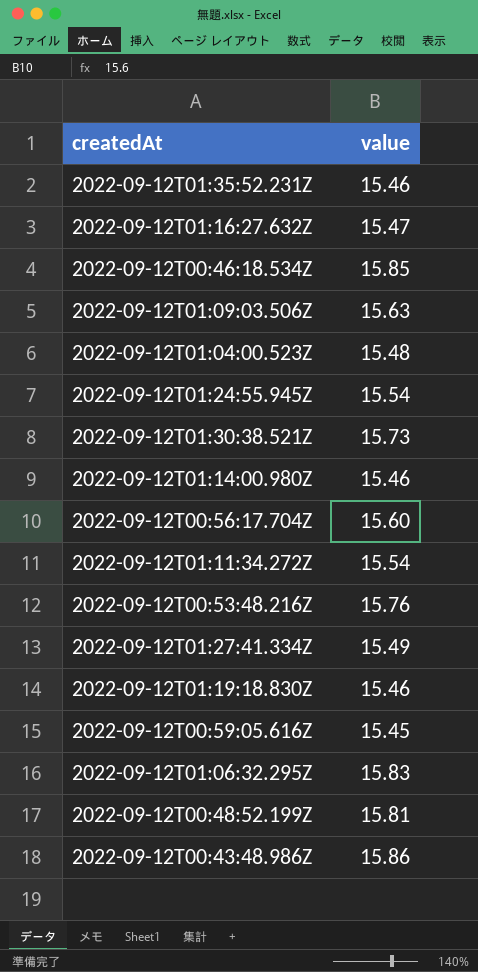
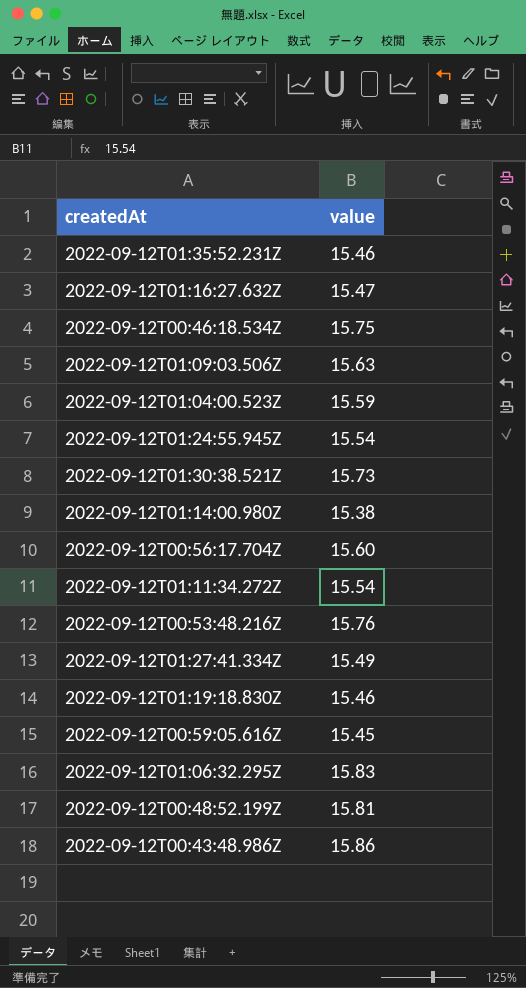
2022-09-12T00:46:18.534Z | value: 15.85 -> 15.75
2022-09-12T01:04:00.523Z | value: 15.48 -> 15.59
2022-09-12T01:14:00.980Z | value: 15.46 -> 15.38

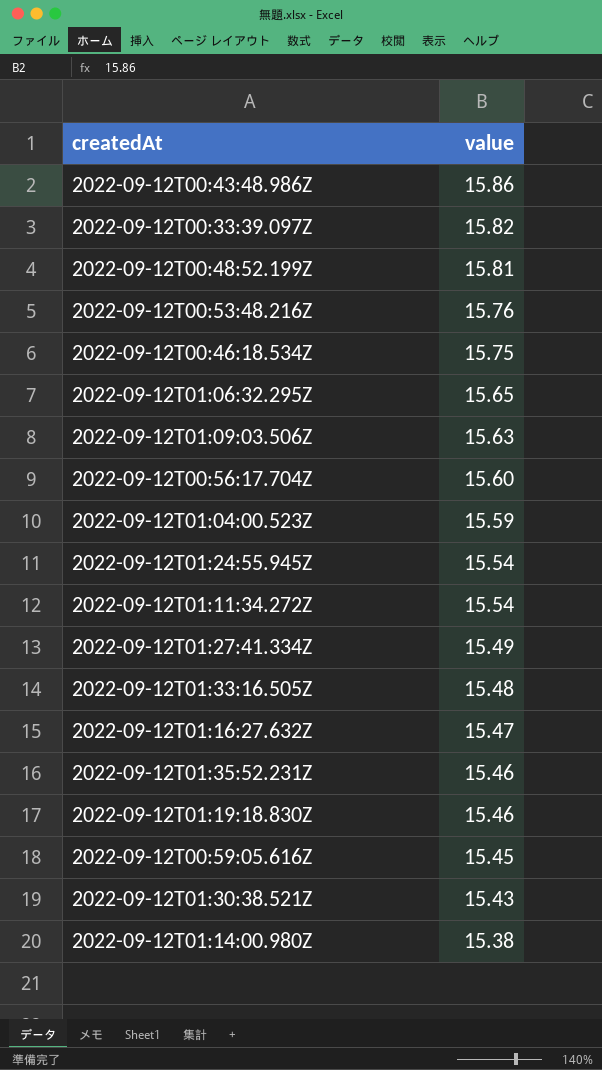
row order: none -> value descending
row 2022-09-12T00:33:39.097Z: none -> 15.82
2022-09-12T01:06:32.295Z | value: 15.83 -> 15.65
row 2022-09-12T01:33:16.505Z: none -> 15.48
2022-09-12T01:30:38.521Z | value: 15.73 -> 15.43

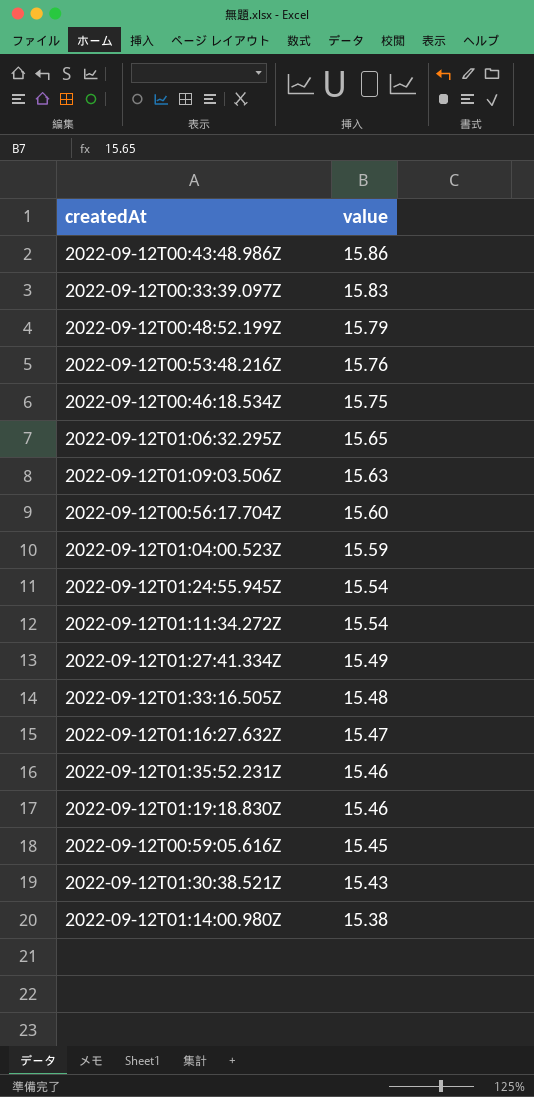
2022-09-12T00:33:39.097Z | value: 15.82 -> 15.83
2022-09-12T00:48:52.199Z | value: 15.81 -> 15.79

